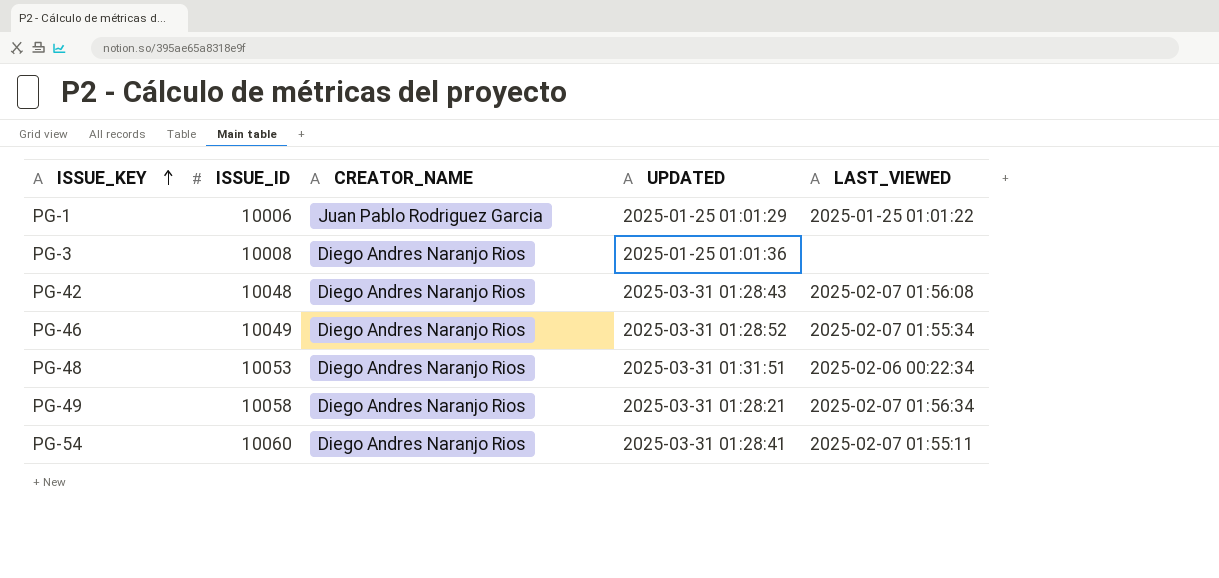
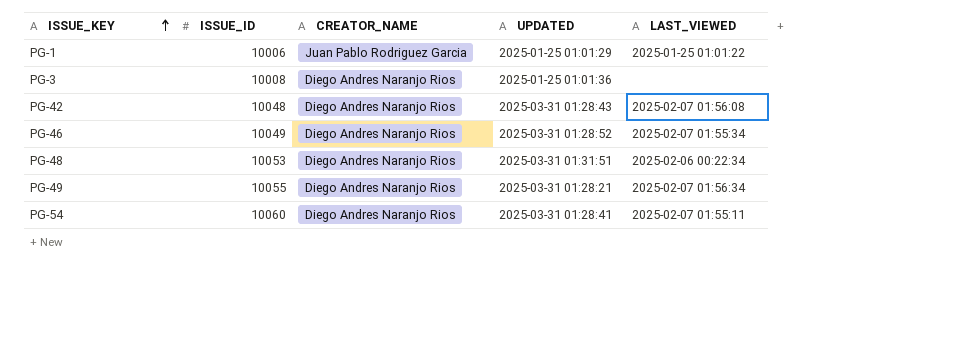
PG-49 | ISSUE_ID: 10058 -> 10055

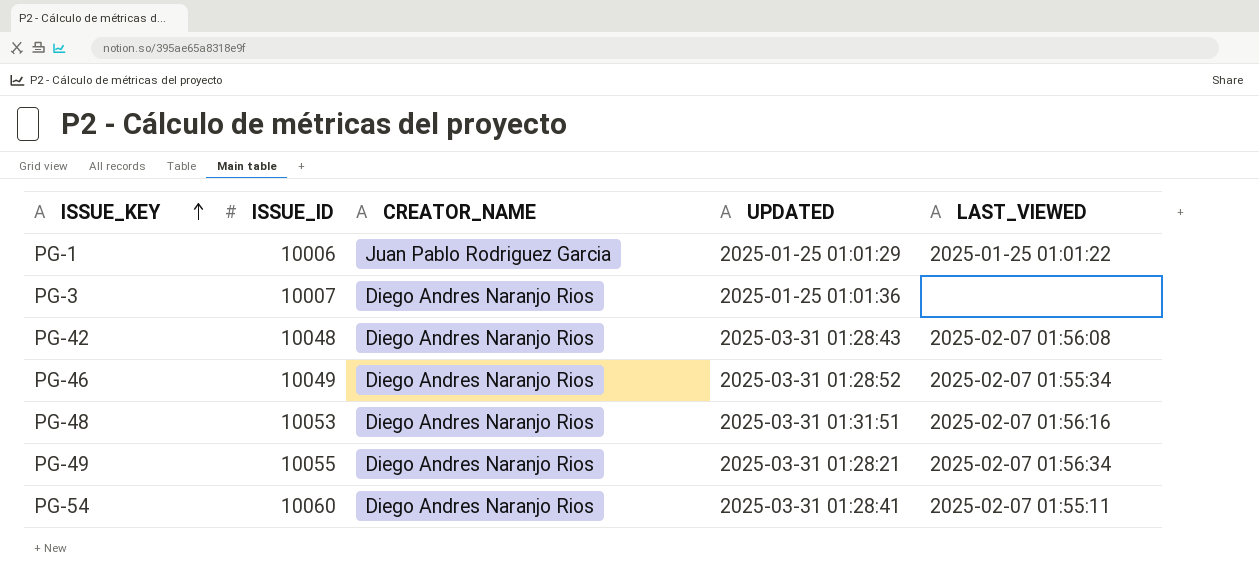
PG-3 | ISSUE_ID: 10008 -> 10007
PG-48 | LAST_VIEWED: 2025-02-06 00:22:34 -> 2025-02-07 01:56:16

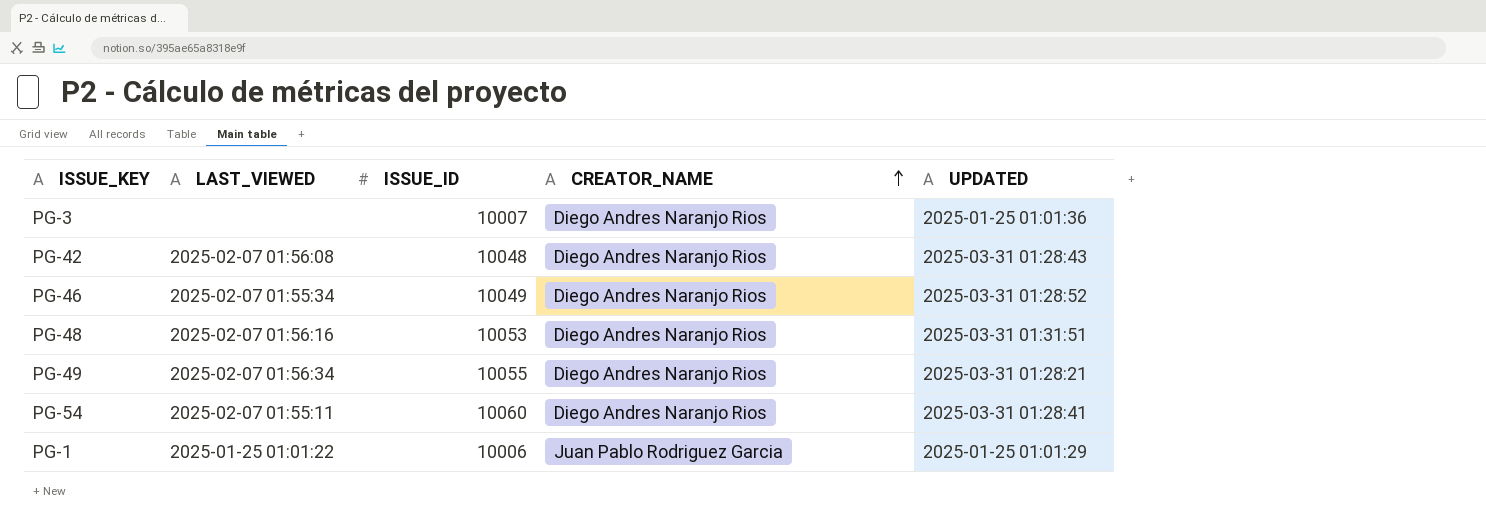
row order: ISSUE_KEY ascending -> CREATOR_NAME ascending
column LAST_VIEWED | position: 5 -> 2

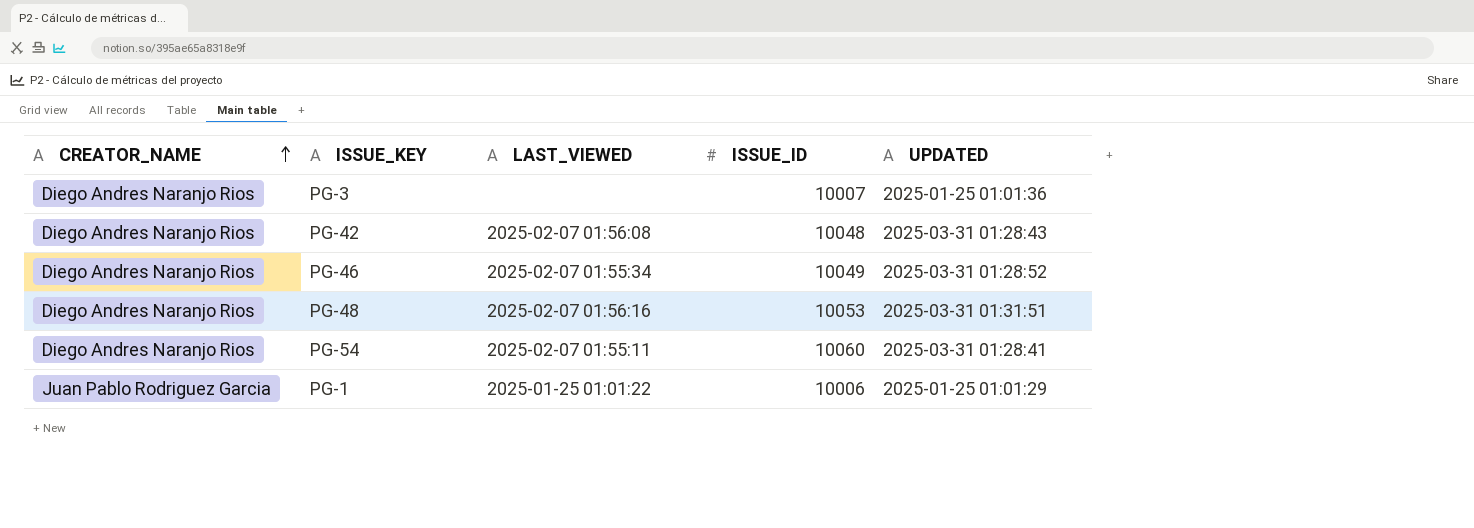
column CREATOR_NAME | position: 4 -> 1
row PG-49: 2025-02-07 01:56:34 | 10055 | Diego Andres Naranjo Rios | 2025-03-31 01:28:21 -> none

